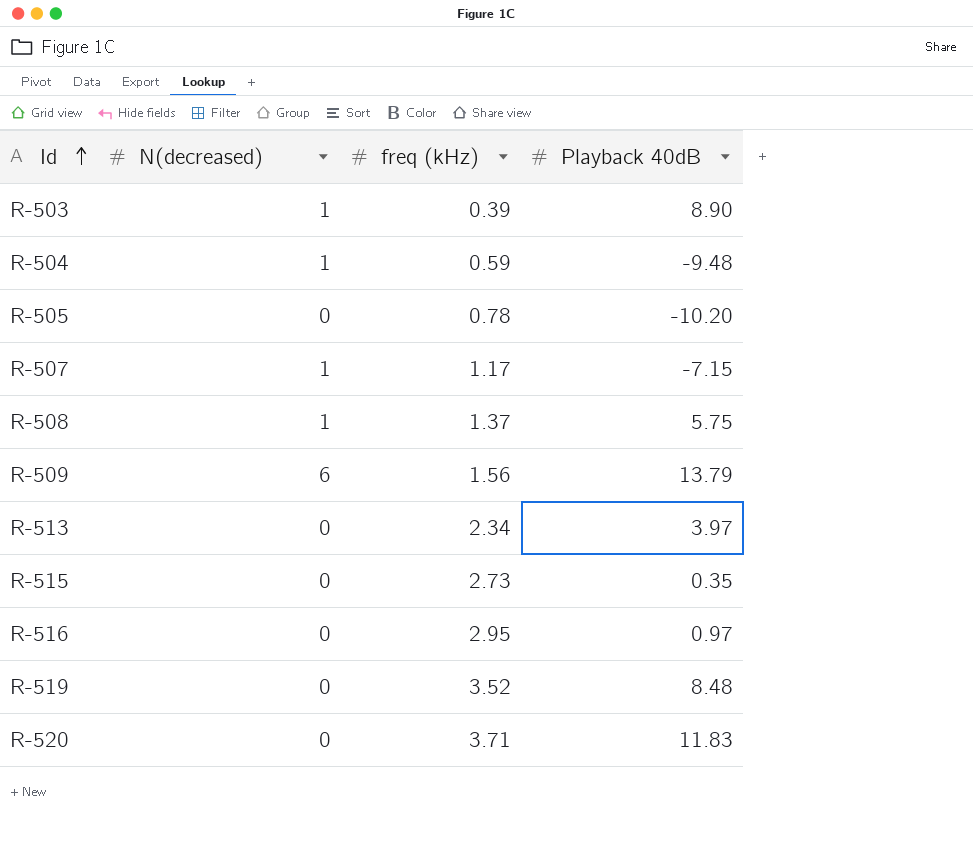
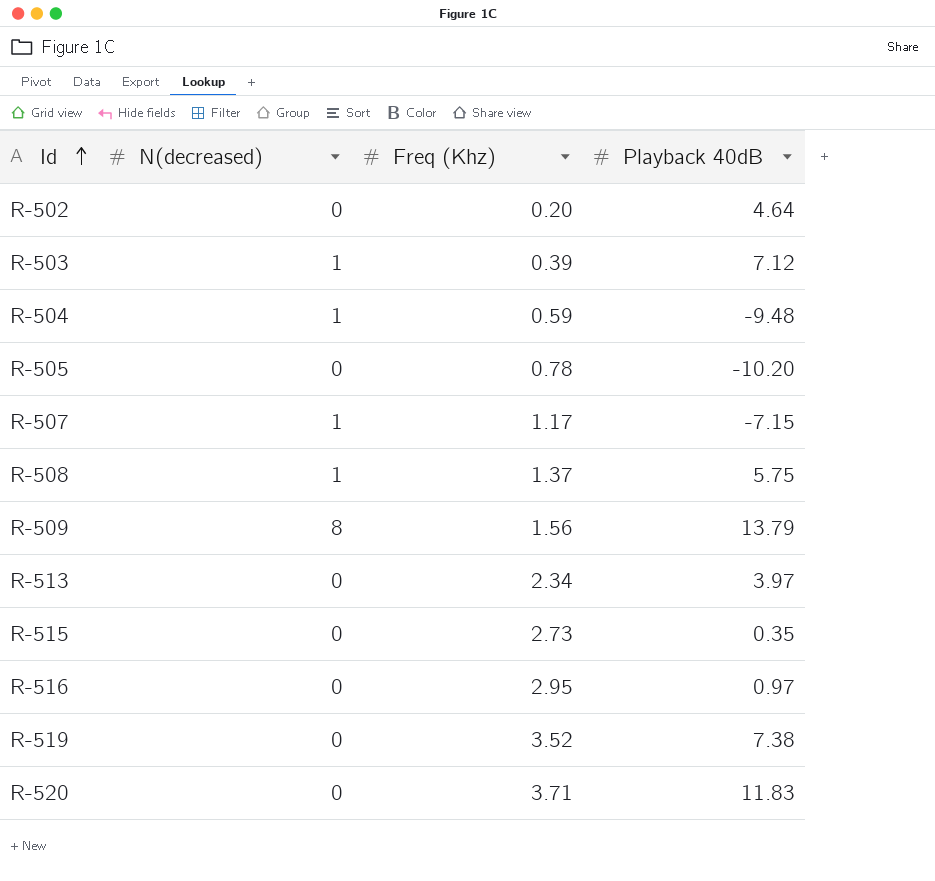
column name: freq (kHz) -> Freq (Khz)
row R-502: none -> 0 | 0.20 | 4.64
R-503 | Playback 40dB: 8.90 -> 7.12
R-509 | N(decreased): 6 -> 8
R-519 | Playback 40dB: 8.48 -> 7.38

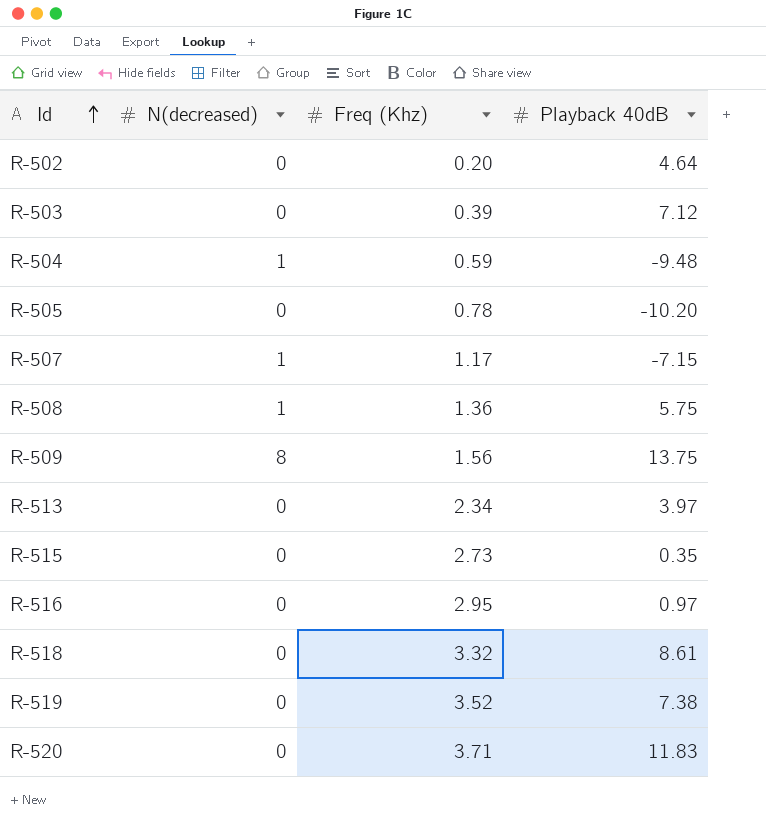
R-503 | N(decreased): 1 -> 0
R-508 | Freq (Khz): 1.37 -> 1.36
R-509 | Playback 40dB: 13.79 -> 13.75
row R-518: none -> 0 | 3.32 | 8.61

